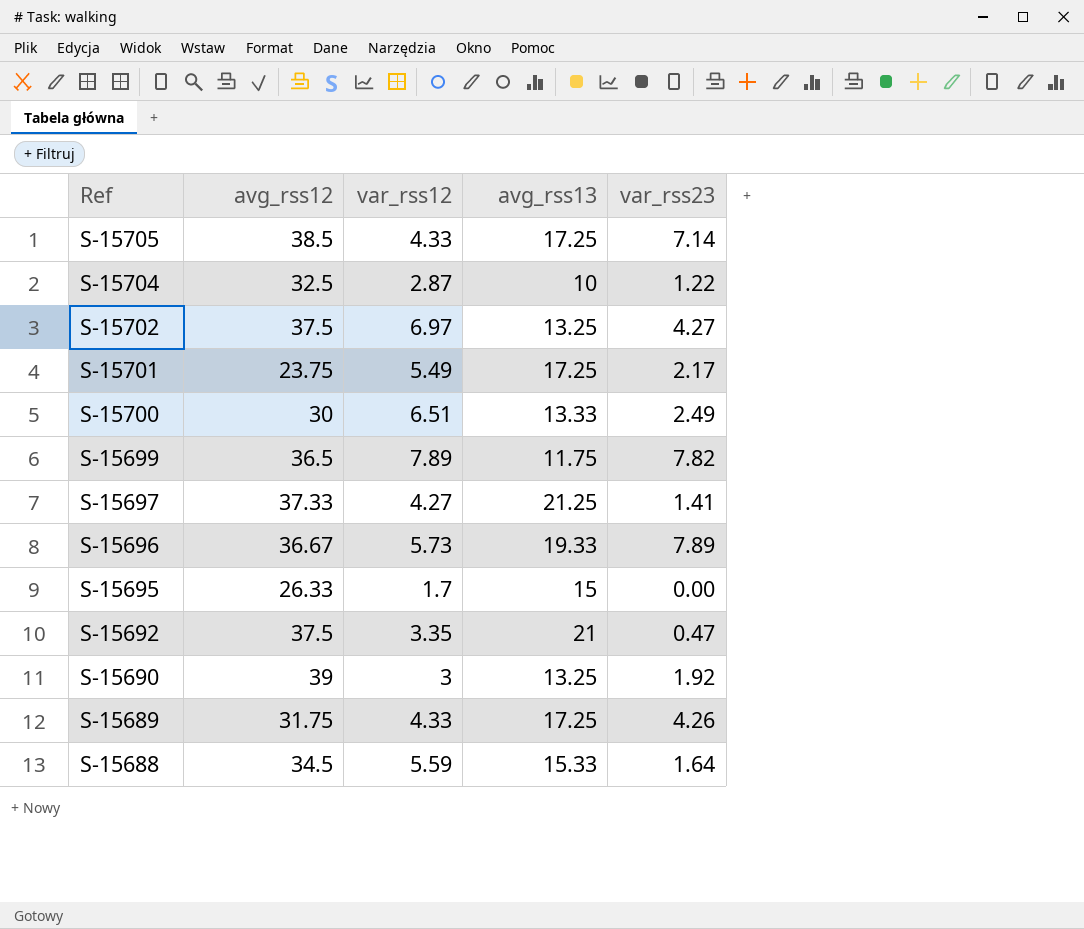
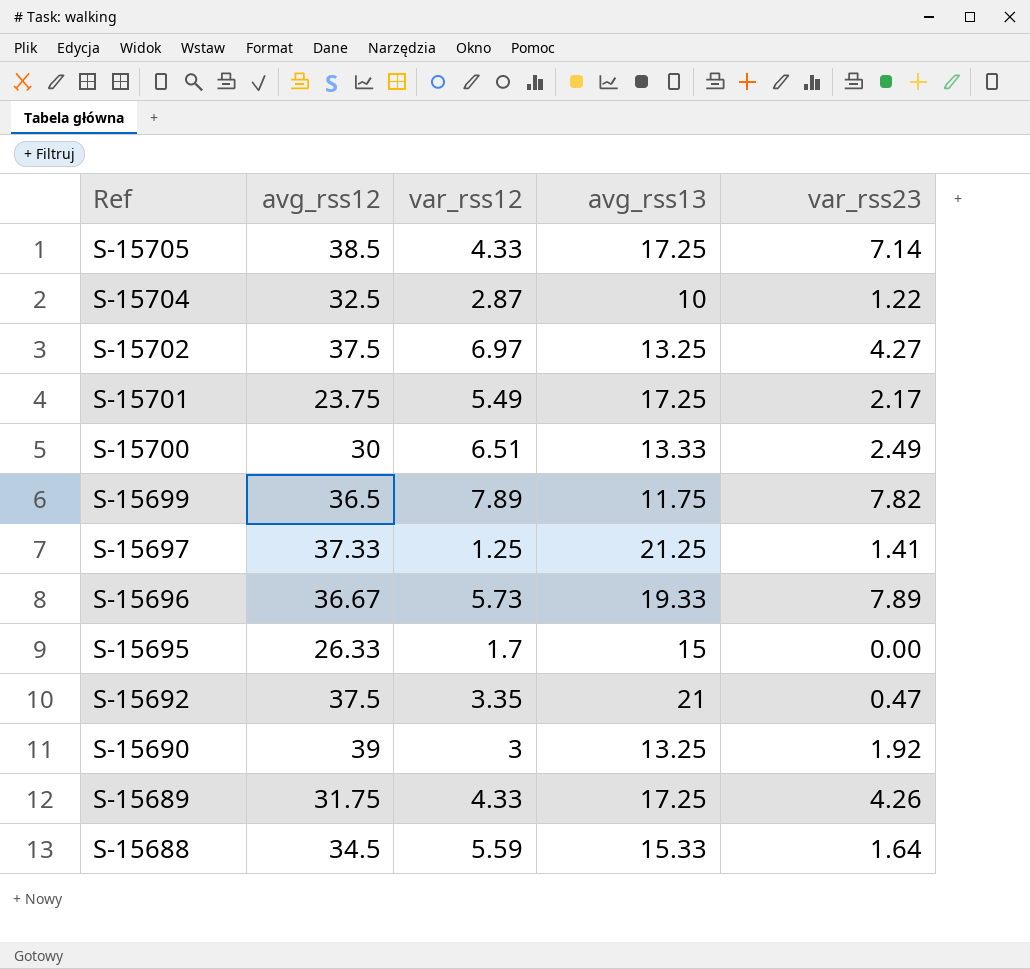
S-15697 | var_rss12: 4.27 -> 1.25

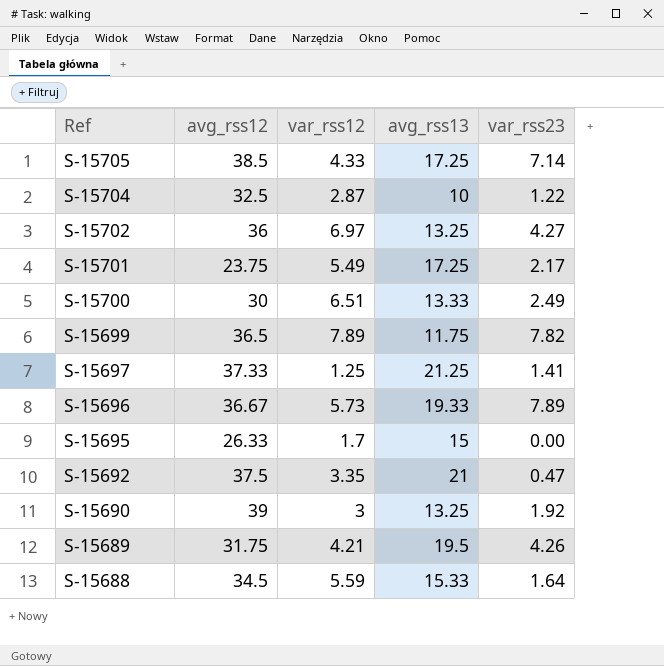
S-15702 | avg_rss12: 37.5 -> 36
S-15689 | var_rss12: 4.33 -> 4.21
S-15689 | avg_rss13: 17.25 -> 19.5

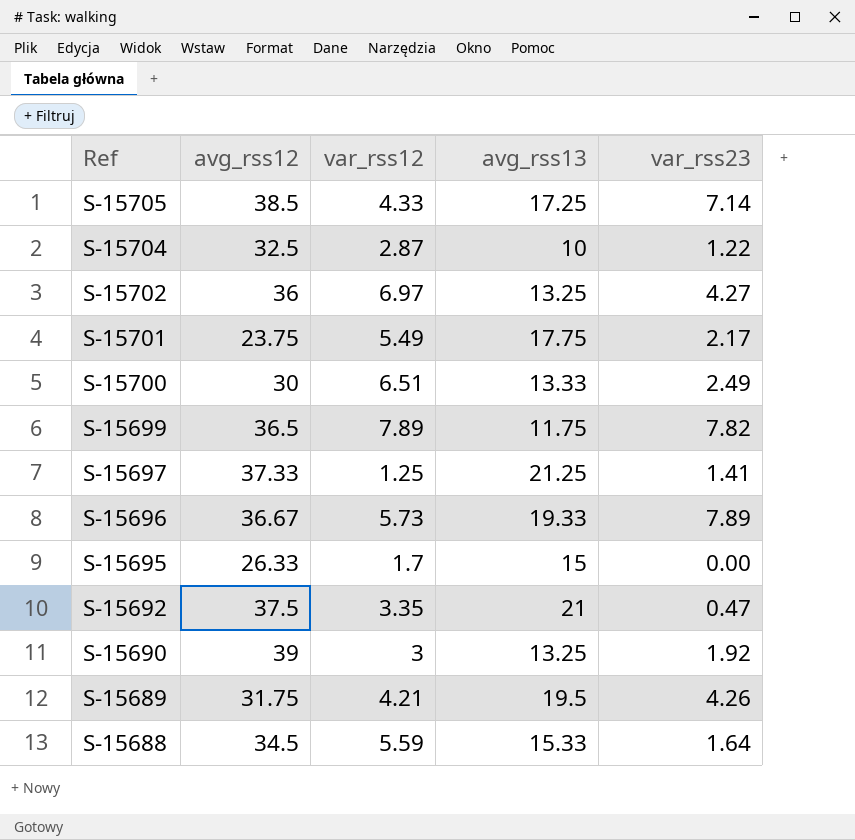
S-15701 | avg_rss13: 17.25 -> 17.75

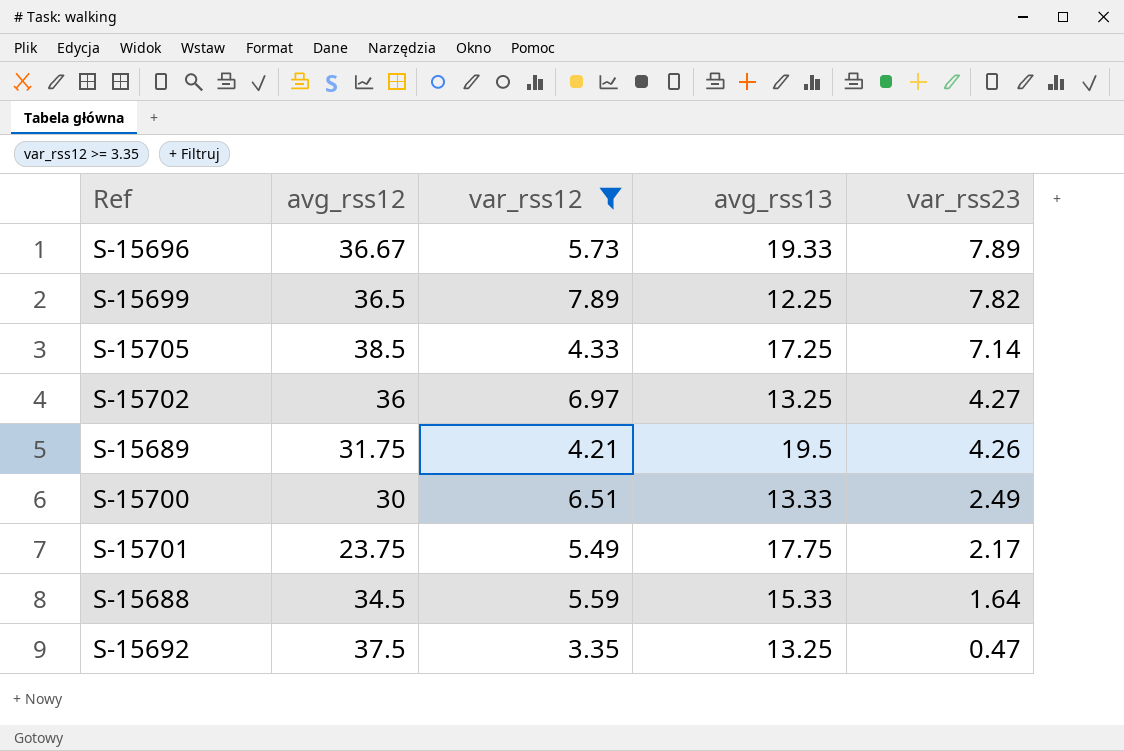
filter: none -> var_rss12 >= 3.35
row order: Ref descending -> var_rss23 descending
S-15699 | avg_rss13: 11.75 -> 12.25
S-15692 | avg_rss13: 21 -> 13.25

